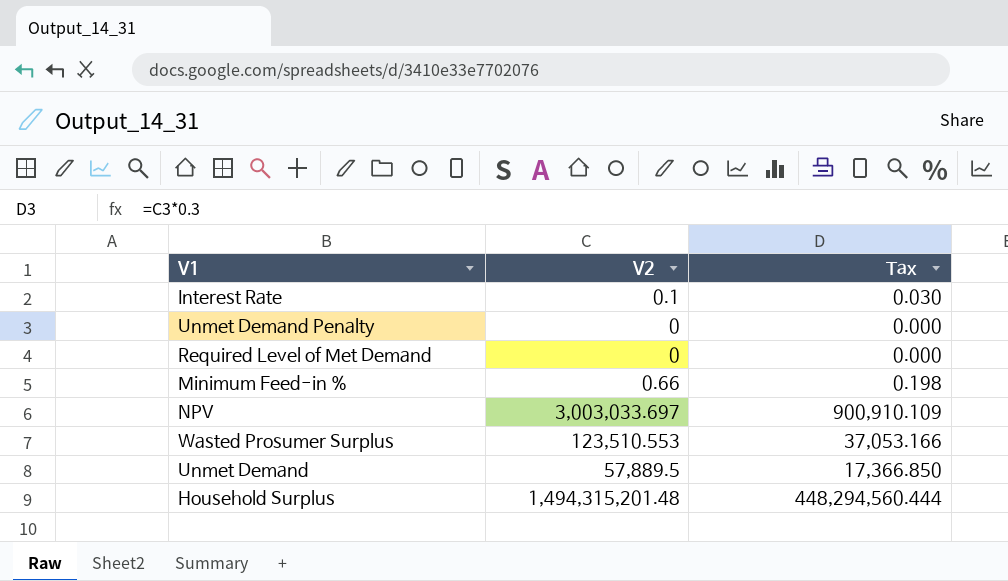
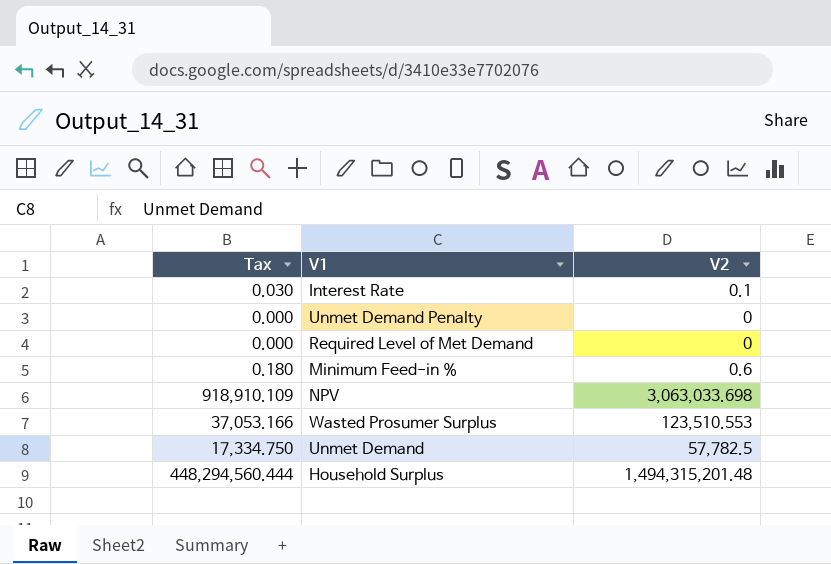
column Tax | position: 3 -> 1
Minimum Feed-in % | Tax: 0.198 -> 0.180
Minimum Feed-in % | V2: 0.66 -> 0.6
NPV | Tax: 900,910.109 -> 918,910.109
NPV | V2: 3,003,033.697 -> 3,063,033.698
Unmet Demand | Tax: 17,366.850 -> 17,334.750
Unmet Demand | V2: 57,889.5 -> 57,782.5

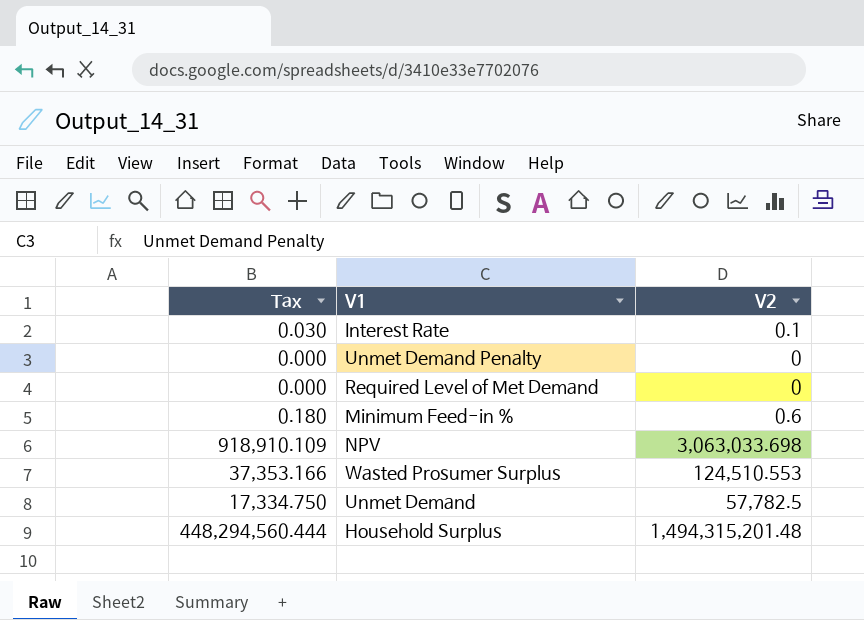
Wasted Prosumer Surplus | Tax: 37,053.166 -> 37,353.166
Wasted Prosumer Surplus | V2: 123,510.553 -> 124,510.553

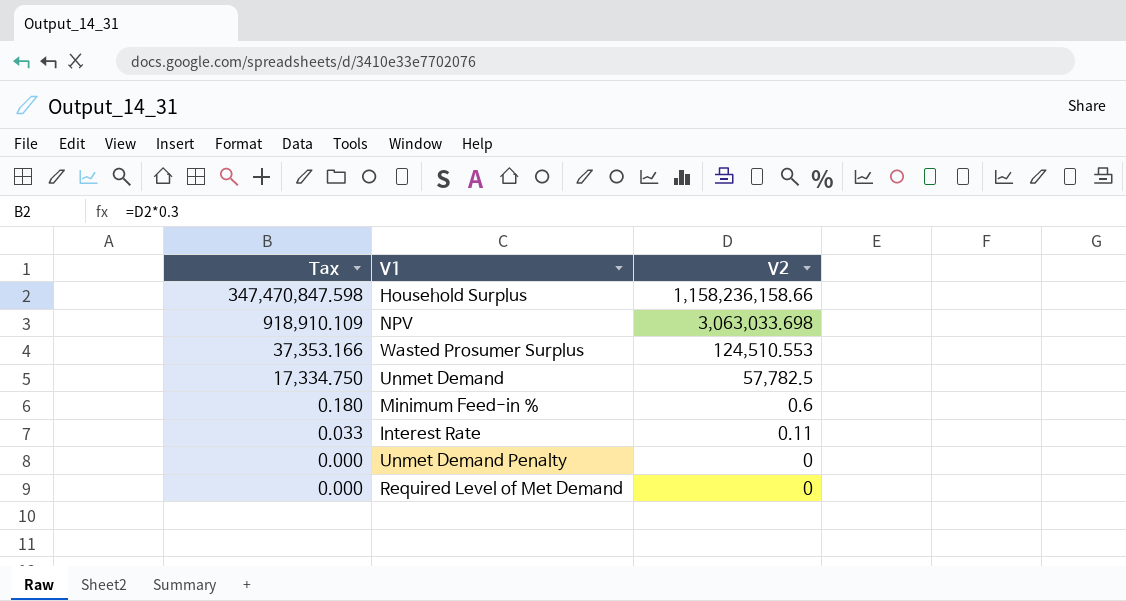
row order: none -> Tax descending
Household Surplus | Tax: 448,294,560.444 -> 347,470,847.598
Household Surplus | V2: 1,494,315,201.48 -> 1,158,236,158.66
Interest Rate | Tax: 0.030 -> 0.033
Interest Rate | V2: 0.1 -> 0.11

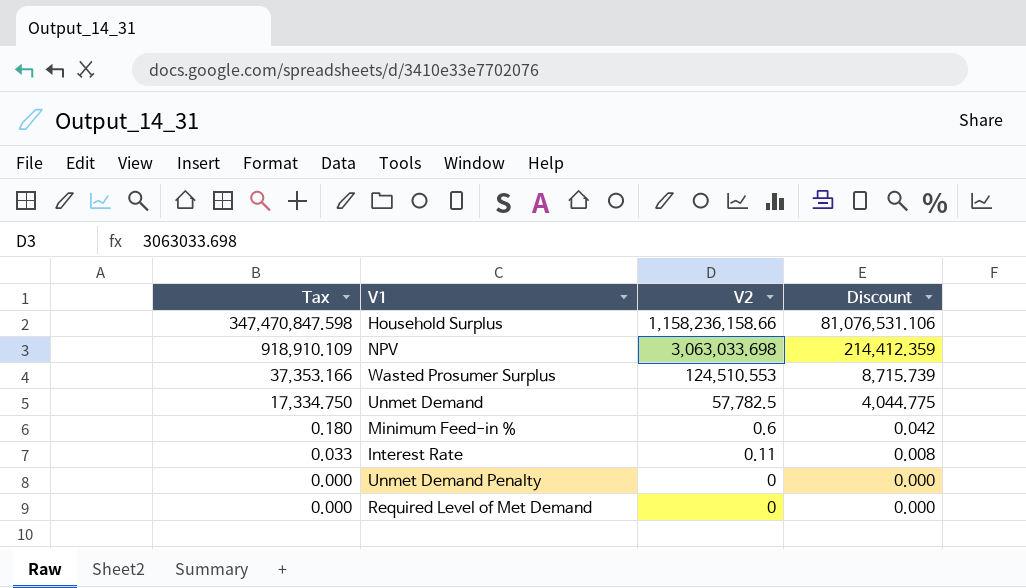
column Discount | formula: none -> [V2] * 0.07

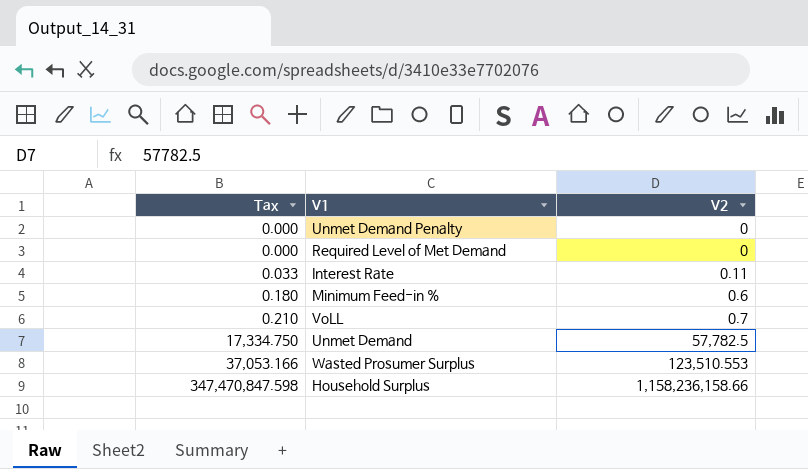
row order: Tax descending -> Tax ascending
column Discount | formula: [V2] * 0.07 -> none
row NPV: 918,910.109 | 3,063,033.698 | 214,412.359 -> none
row VoLL: none -> 0.210 | 0.7
Wasted Prosumer Surplus | Tax: 37,353.166 -> 37,053.166
Wasted Prosumer Surplus | V2: 124,510.553 -> 123,510.553

